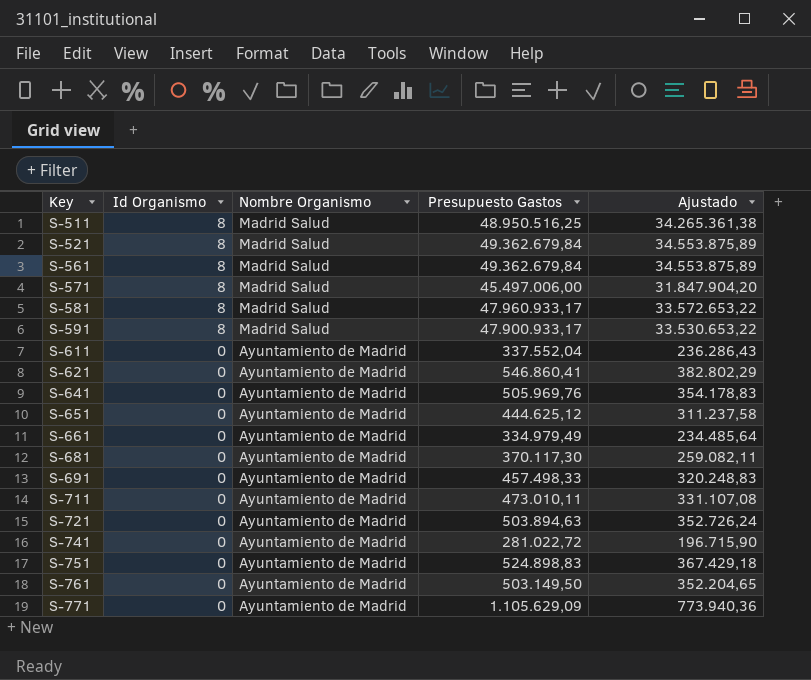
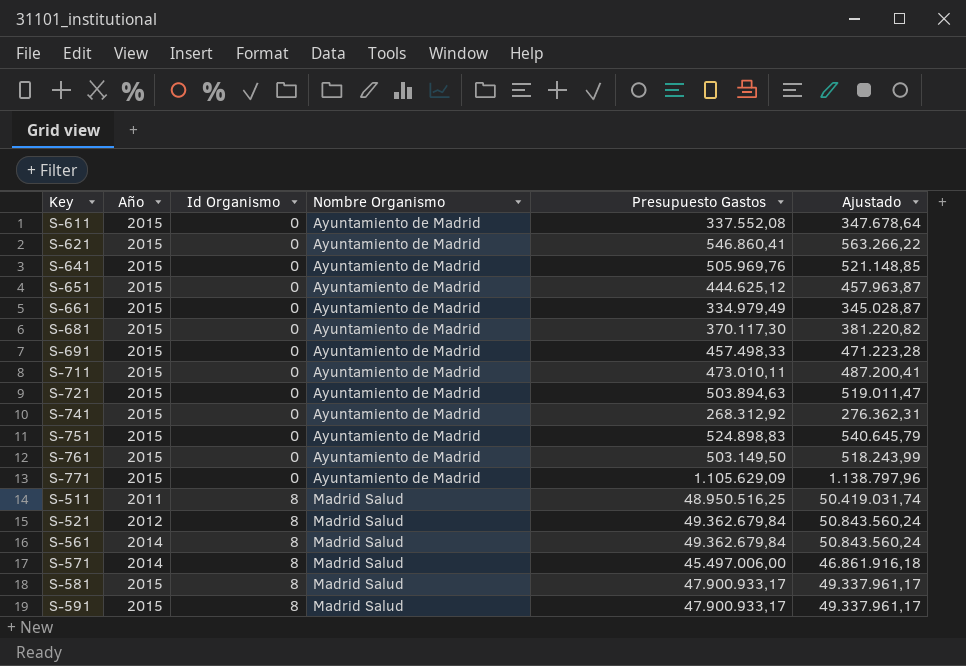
row order: Key ascending -> Id Organismo ascending
column Año | position: none -> 2
column Ajustado | formula: [Presupuesto Gastos] * 0,7 -> [Presupuesto Gastos] * 1,03
S-611 | Presupuesto Gastos: 337.552,04 -> 337.552,08
S-741 | Presupuesto Gastos: 281.022,72 -> 268.312,92
S-581 | Presupuesto Gastos: 47.960.933,17 -> 47.900.933,17

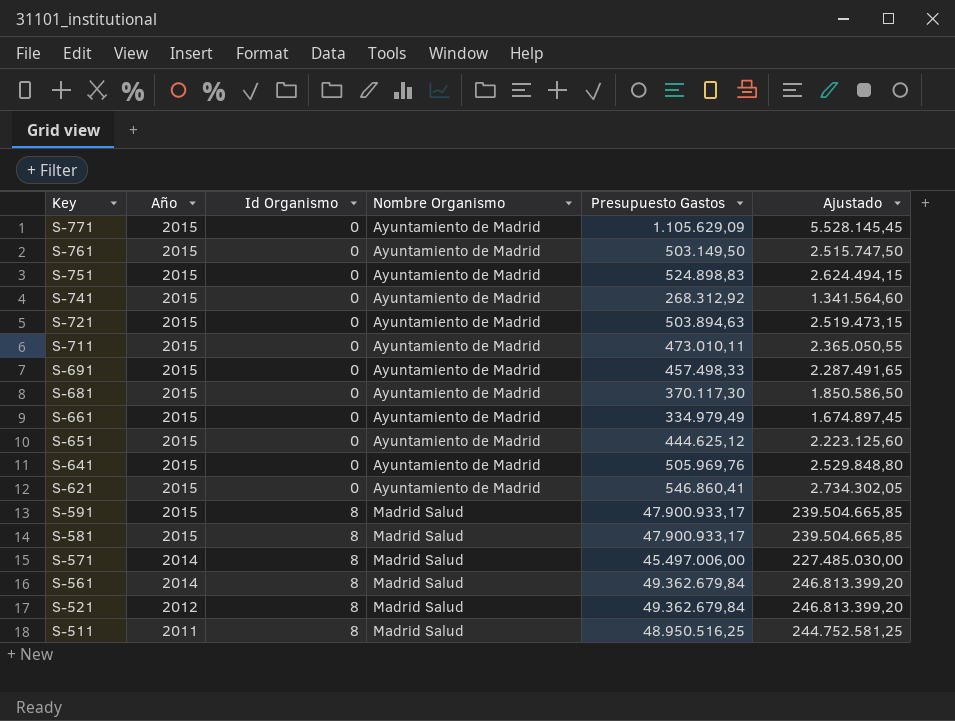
row order: Id Organismo ascending -> Key descending
column Ajustado | formula: [Presupuesto Gastos] * 1,03 -> [Presupuesto Gastos] * 5
row S-611: 2015 | 0 | Ayuntamiento de Madrid | 337.552,08 | 347.678,64 -> none

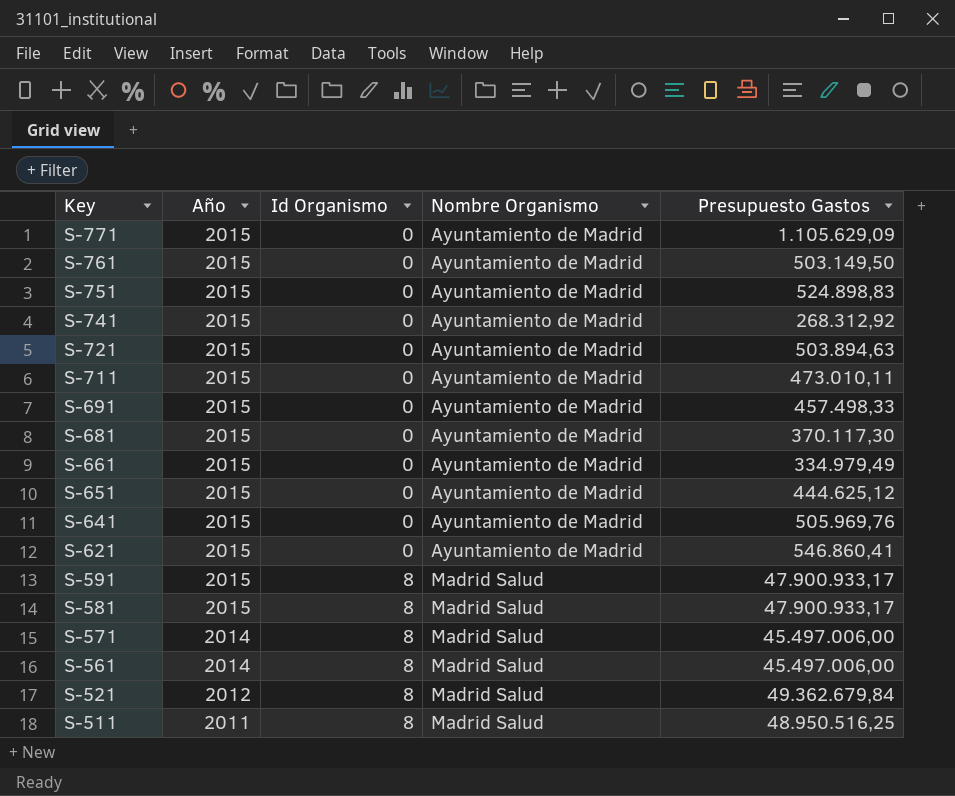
column Ajustado | formula: [Presupuesto Gastos] * 5 -> none
S-561 | Presupuesto Gastos: 49.362.679,84 -> 45.497.006,00

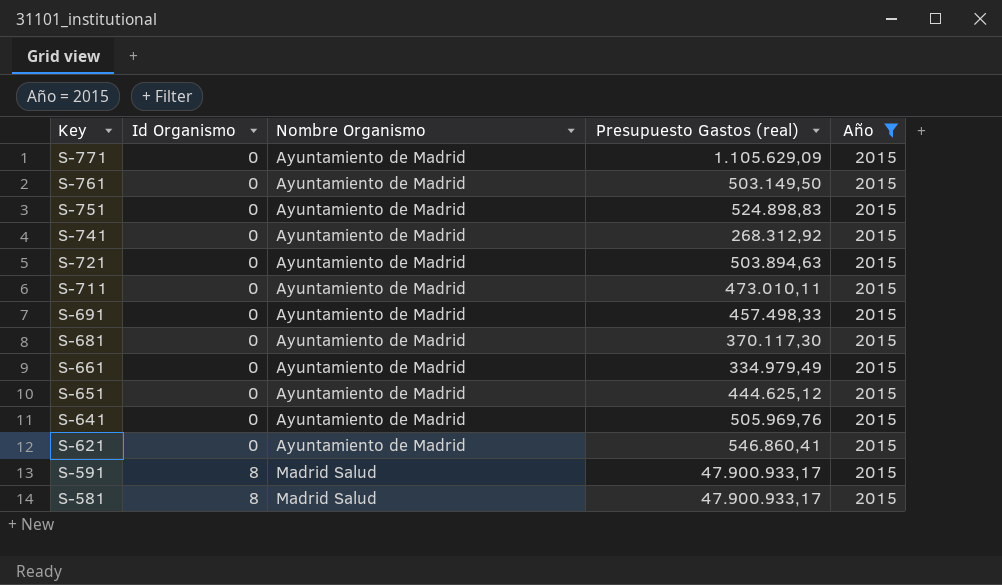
filter: none -> Año = 2015
column name: Presupuesto Gastos -> Presupuesto Gastos (real)
column Año | position: 2 -> 5

